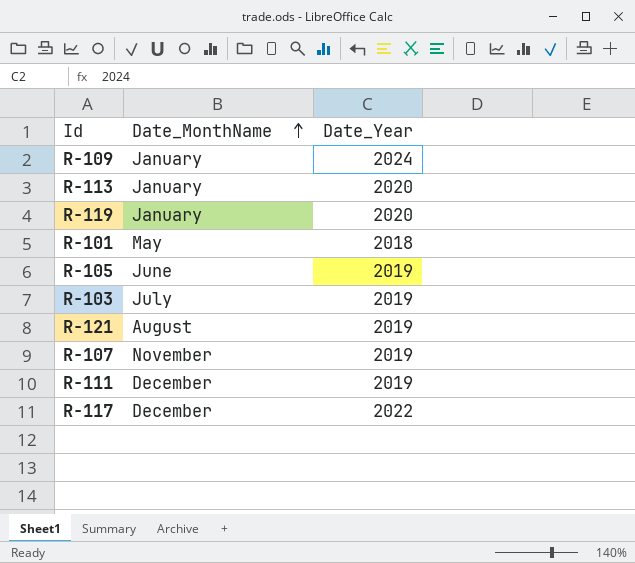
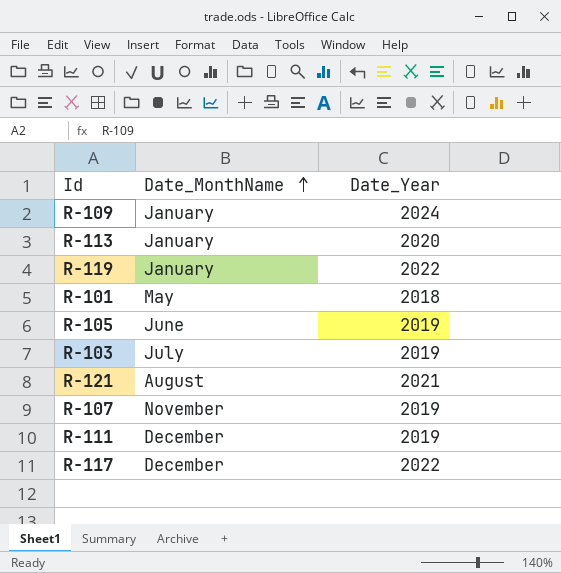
R-119 | Date_Year: 2020 -> 2022
R-121 | Date_Year: 2019 -> 2021

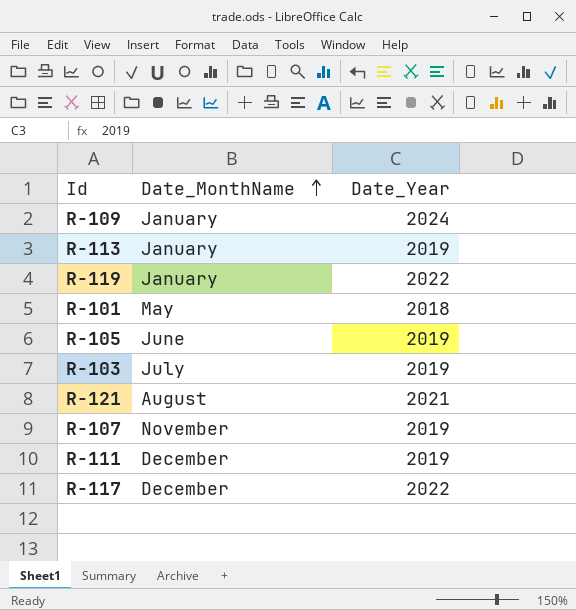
R-113 | Date_Year: 2020 -> 2019

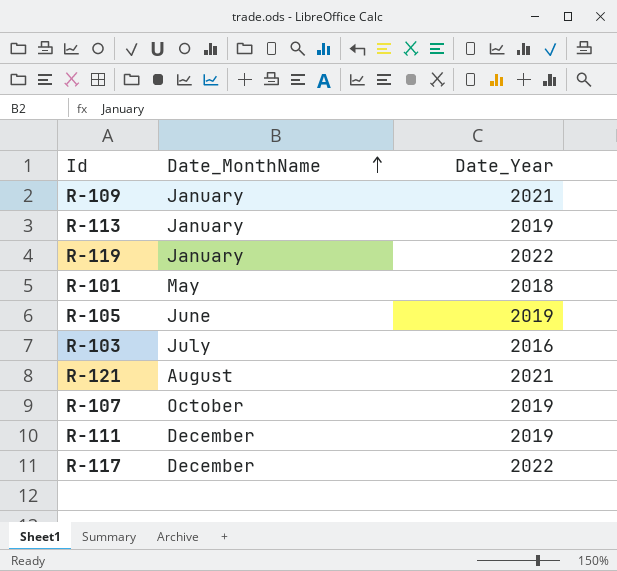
R-109 | Date_Year: 2024 -> 2021
R-103 | Date_Year: 2019 -> 2016
R-107 | Date_MonthName: November -> October

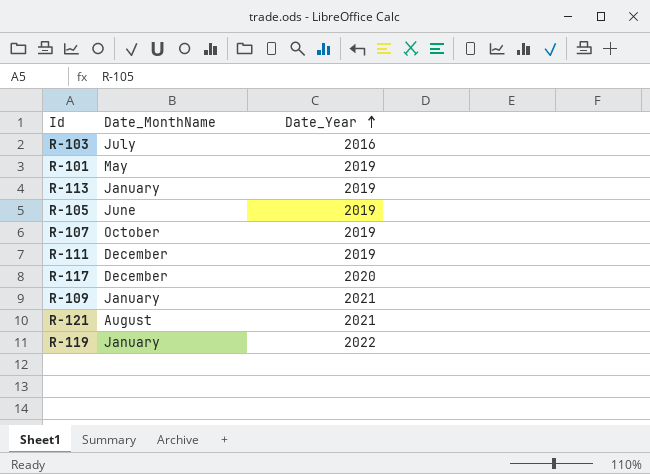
row order: Date_MonthName ascending -> Date_Year ascending
R-101 | Date_Year: 2018 -> 2019
R-117 | Date_Year: 2022 -> 2020

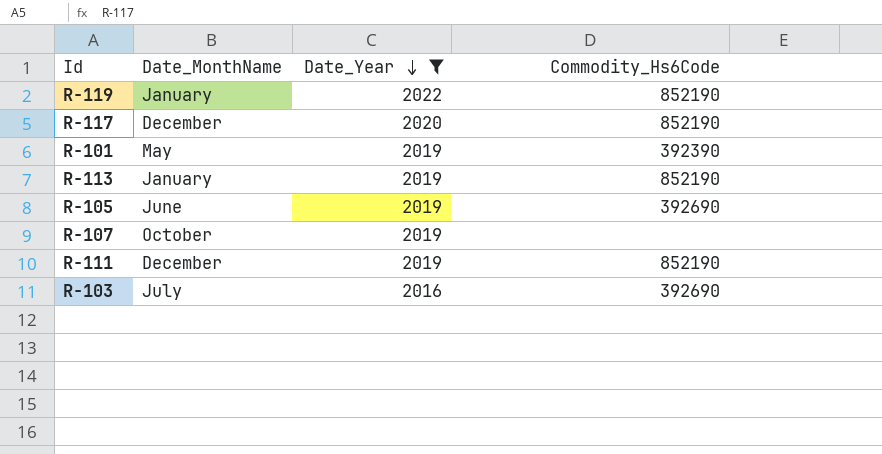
filter: none -> Date_Year != 2021
row order: Date_Year ascending -> Date_Year descending
column Commodity_Hs6Code | position: none -> 4

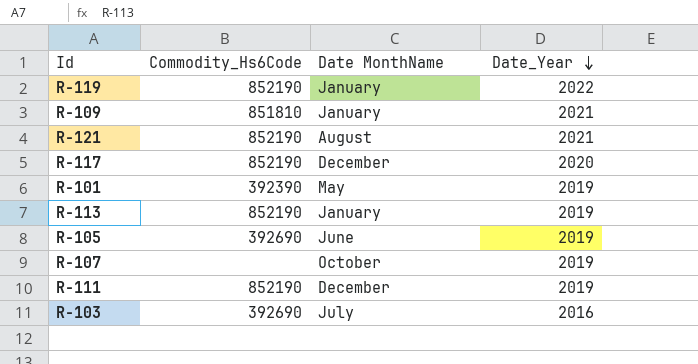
filter: Date_Year != 2021 -> none
column Commodity_Hs6Code | position: 4 -> 2
column name: Date_MonthName -> Date MonthName

